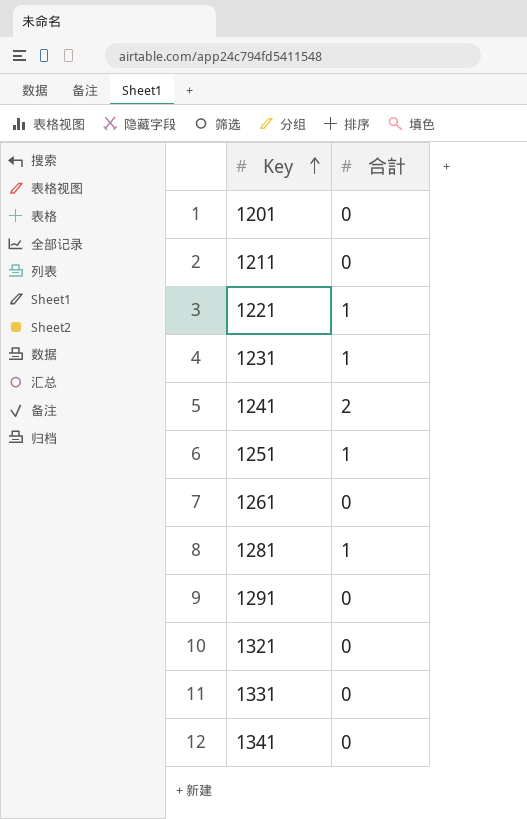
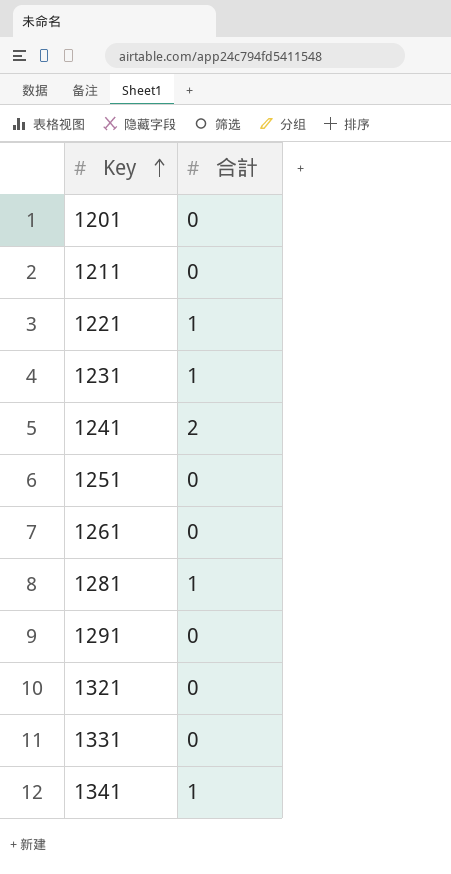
1251 | 合計: 1 -> 0
1341 | 合計: 0 -> 1

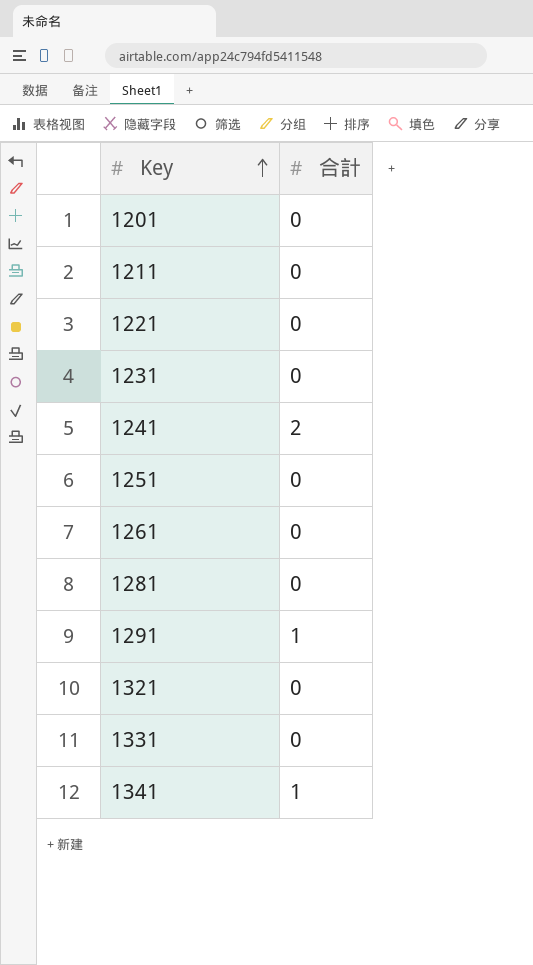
1221 | 合計: 1 -> 0
1231 | 合計: 1 -> 0
1281 | 合計: 1 -> 0
1291 | 合計: 0 -> 1

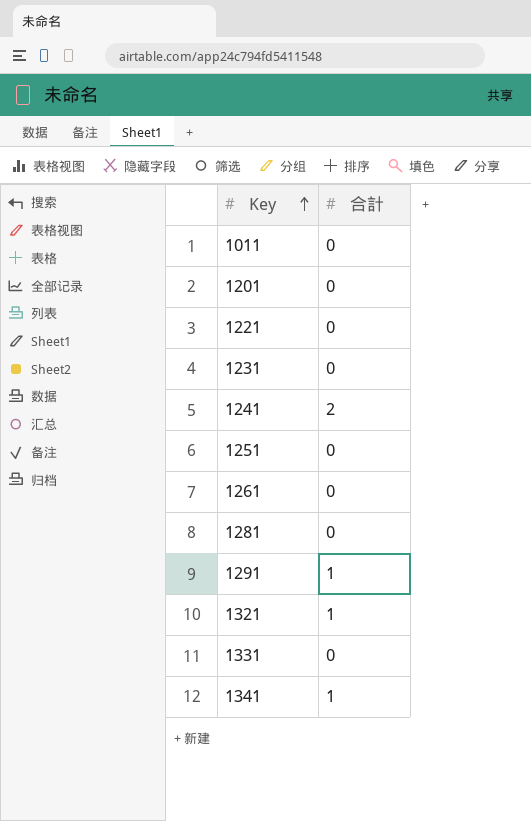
row 1211: 0 -> none
row 1011: none -> 0
1321 | 合計: 0 -> 1

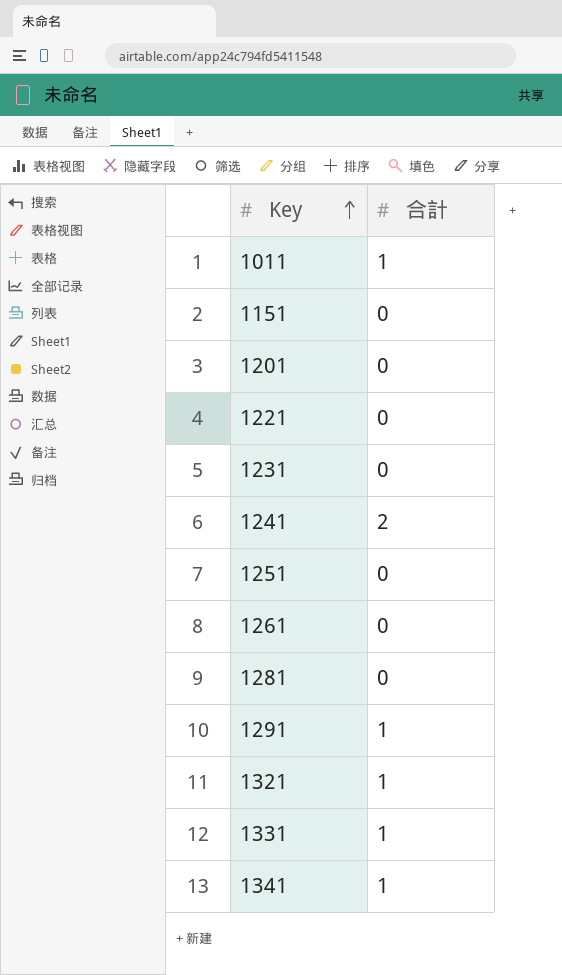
1011 | 合計: 0 -> 1
row 1151: none -> 0
1331 | 合計: 0 -> 1

